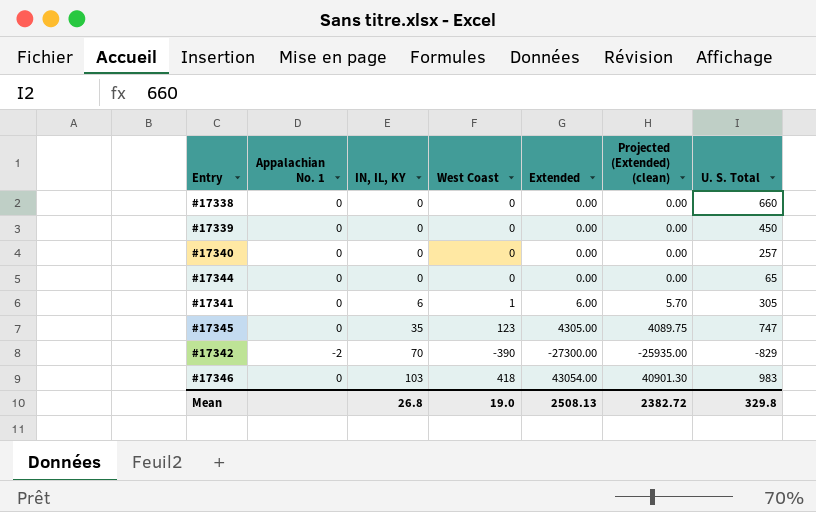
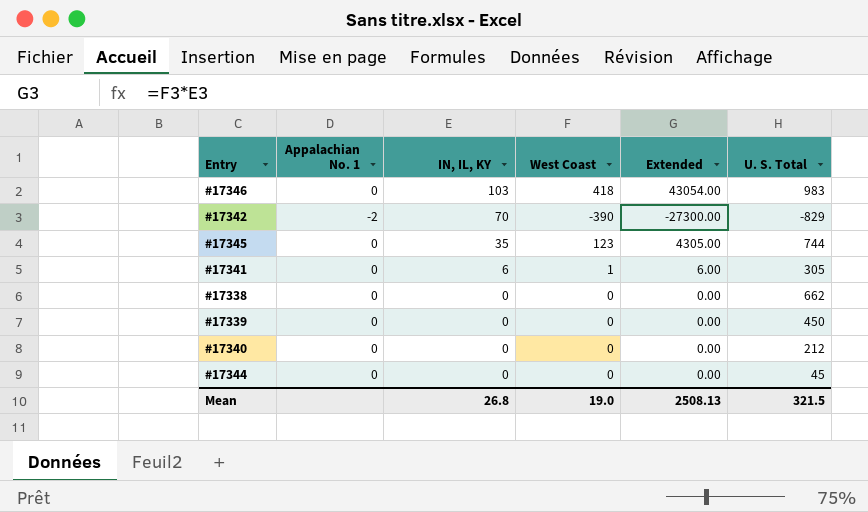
row order: IN, IL, KY ascending -> IN, IL, KY descending
column Projected (Extended) (clean) | formula: [Extended] * 0.95 -> none
#17345 | U. S. Total: 747 -> 744
#17338 | U. S. Total: 660 -> 662
#17340 | U. S. Total: 257 -> 212
#17344 | U. S. Total: 65 -> 45
Mean | U. S. Total: 329.8 -> 321.5

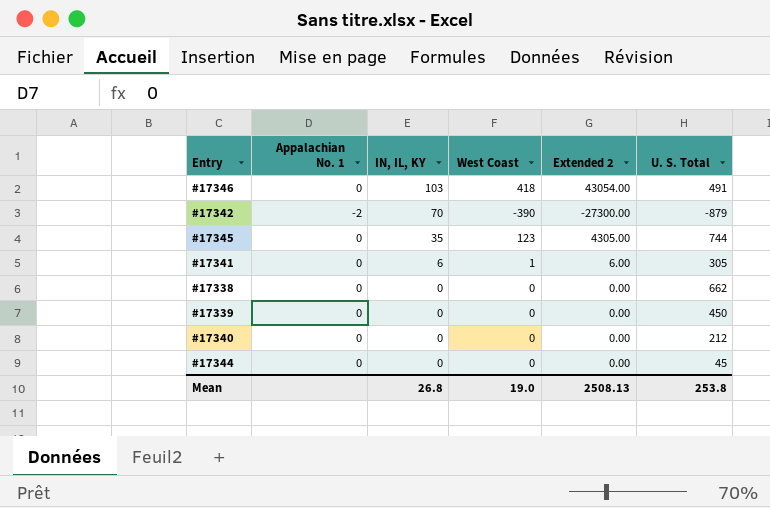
column name: Extended -> Extended 2
#17346 | U. S. Total: 983 -> 491
#17342 | U. S. Total: -829 -> -879
Mean | U. S. Total: 321.5 -> 253.8

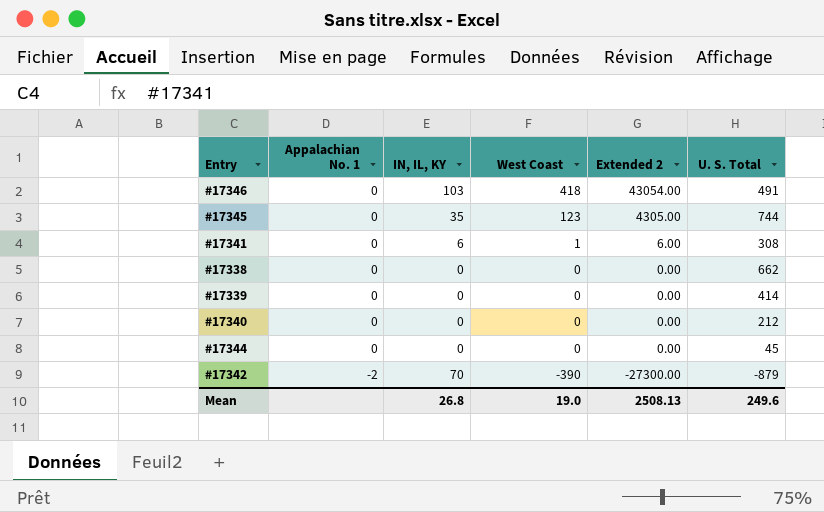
row order: IN, IL, KY descending -> Appalachian No. 1 descending
#17341 | U. S. Total: 305 -> 308
#17339 | U. S. Total: 450 -> 414
Mean | U. S. Total: 253.8 -> 249.6

